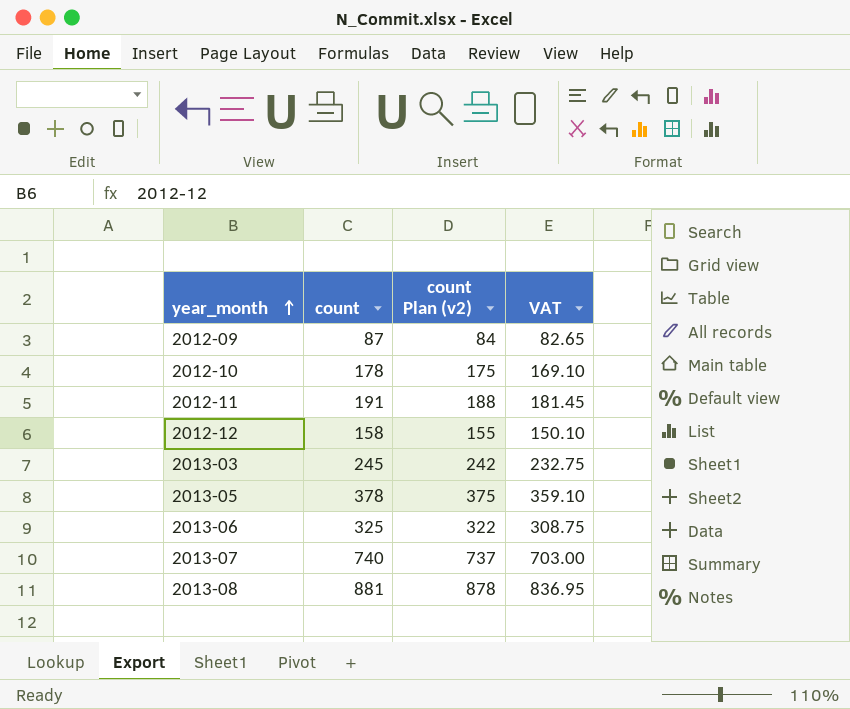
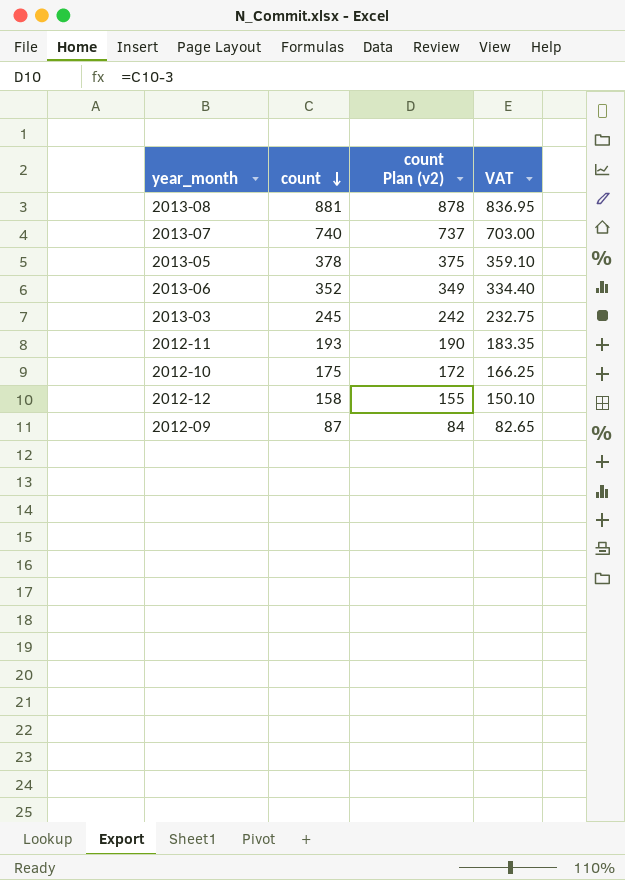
row order: year_month ascending -> count descending
2013-06 | count: 325 -> 352
2013-06 | count Plan (v2): 322 -> 349
2013-06 | VAT: 308.75 -> 334.40
2012-11 | count: 191 -> 193
2012-11 | count Plan (v2): 188 -> 190
2012-11 | VAT: 181.45 -> 183.35
2012-10 | count: 178 -> 175
2012-10 | count Plan (v2): 175 -> 172
2012-10 | VAT: 169.10 -> 166.25

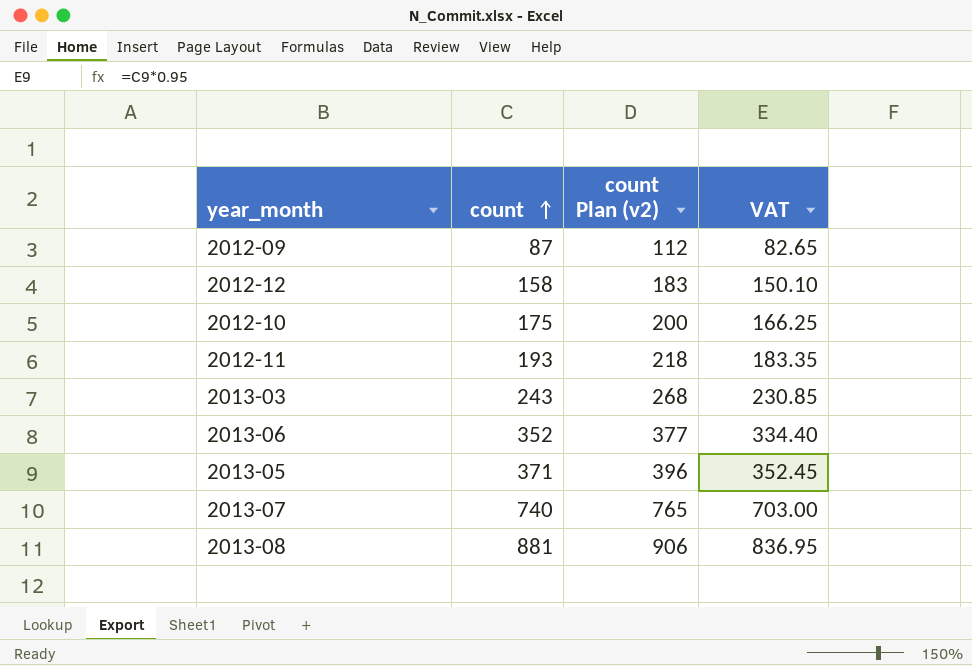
row order: count descending -> count ascending
column count Plan (v2) | formula: [count] - 3 -> [count] + 25
2013-03 | count: 245 -> 243
2013-03 | VAT: 232.75 -> 230.85
2013-05 | count: 378 -> 371
2013-05 | VAT: 359.10 -> 352.45

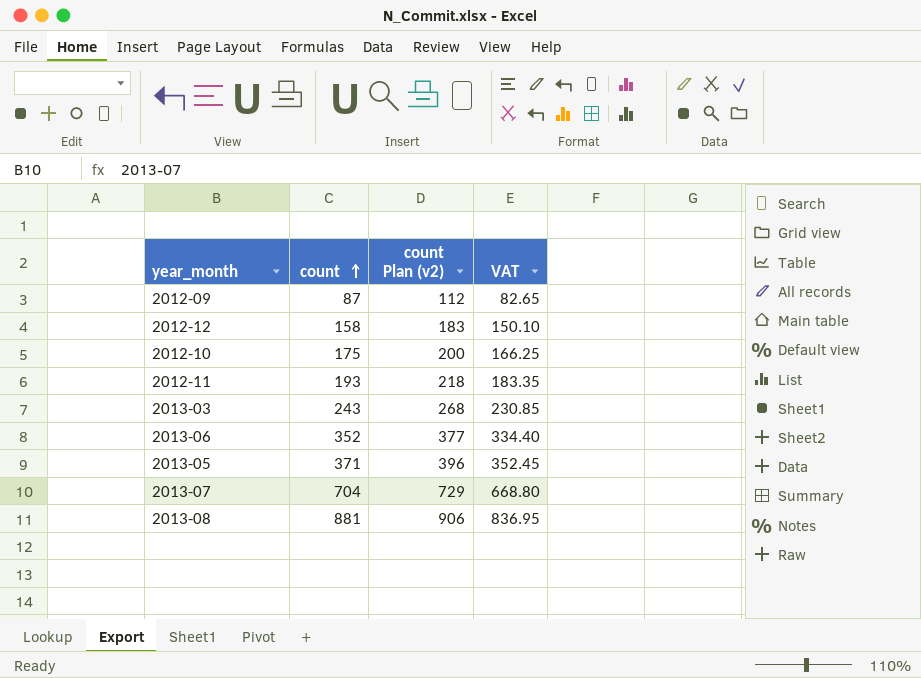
2013-07 | count: 740 -> 704
2013-07 | count Plan (v2): 765 -> 729
2013-07 | VAT: 703.00 -> 668.80

